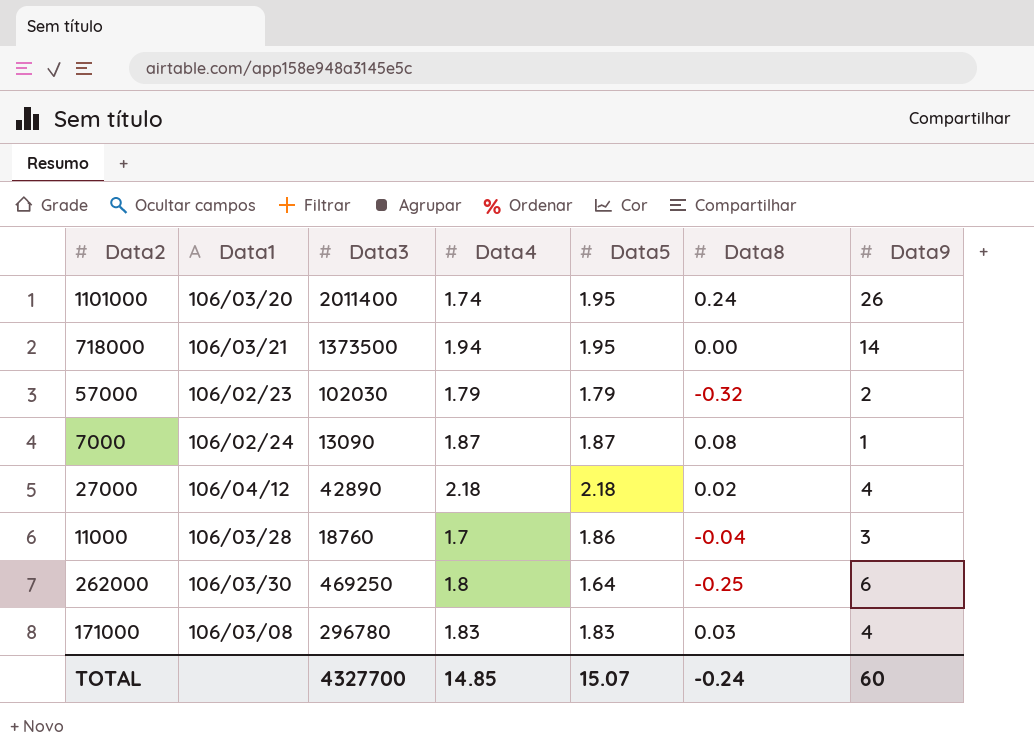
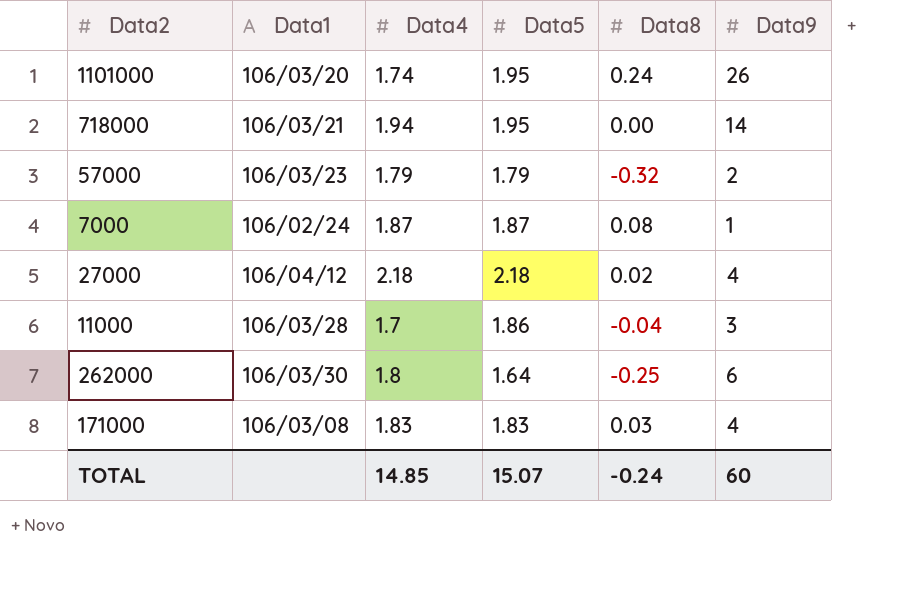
column Data3 | position: 3 -> none
57000 | Data1: 106/02/23 -> 106/03/23

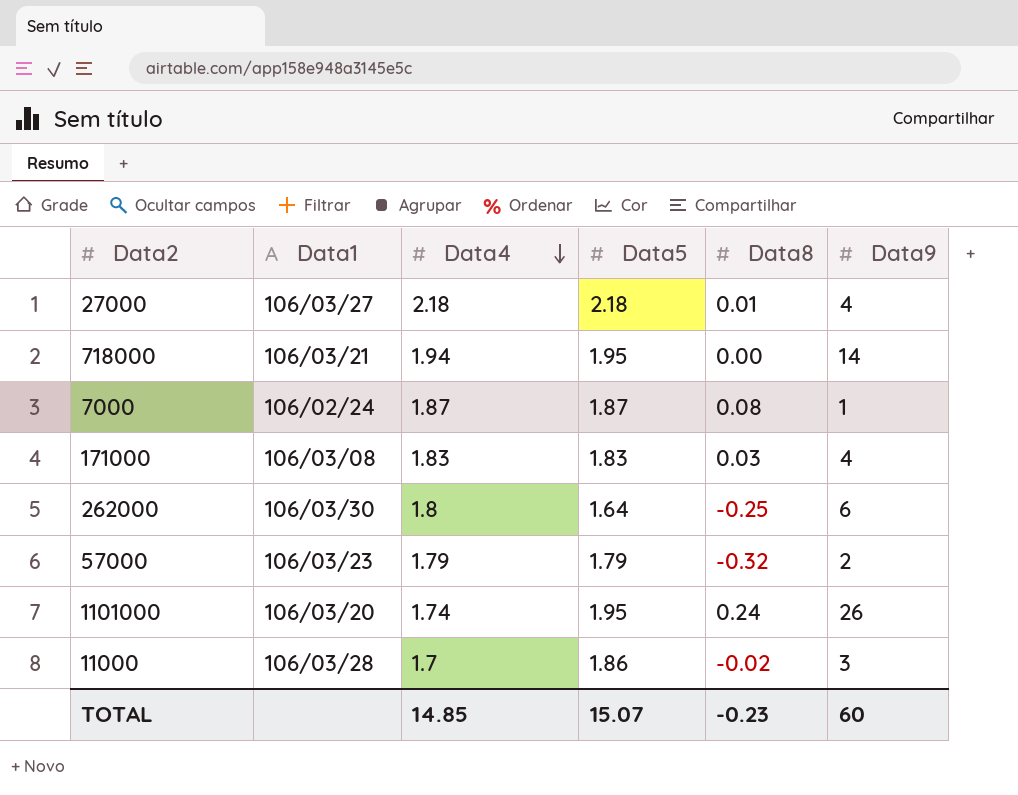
row order: none -> Data4 descending
27000 | Data1: 106/04/12 -> 106/03/27
27000 | Data8: 0.02 -> 0.01
11000 | Data8: -0.04 -> -0.02
TOTAL | Data8: -0.24 -> -0.23

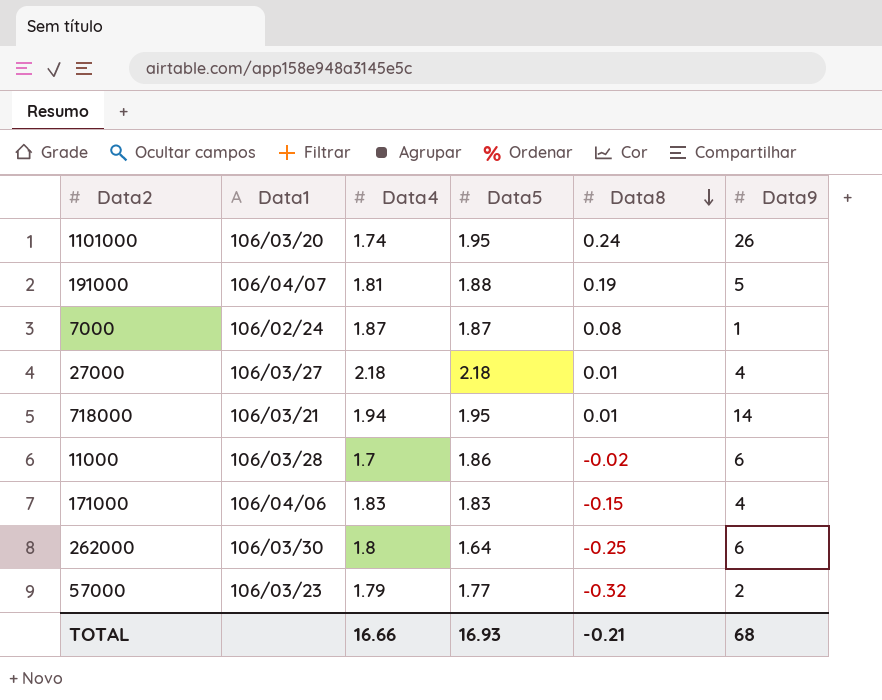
row order: Data4 descending -> Data8 descending
row 191000: none -> 106/04/07 | 1.81 | 1.88 | 0.19 | 5
718000 | Data8: 0.00 -> 0.01
11000 | Data9: 3 -> 6
171000 | Data1: 106/03/08 -> 106/04/06
171000 | Data8: 0.03 -> -0.15
57000 | Data5: 1.79 -> 1.77
TOTAL | Data4: 14.85 -> 16.66
TOTAL | Data5: 15.07 -> 16.93
TOTAL | Data8: -0.23 -> -0.21
TOTAL | Data9: 60 -> 68

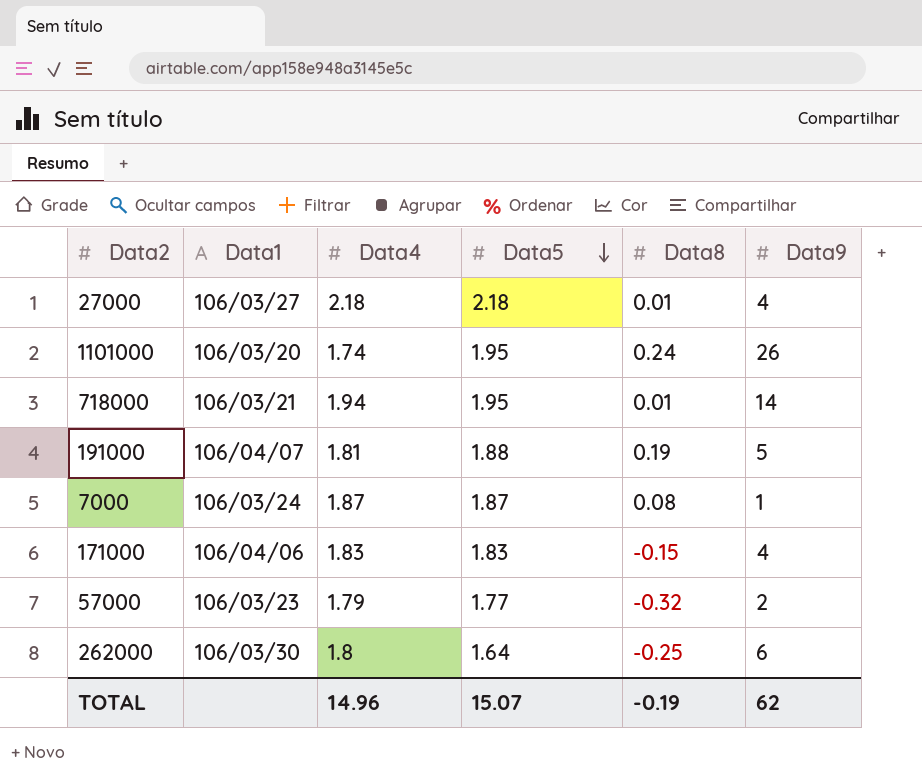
row order: Data8 descending -> Data5 descending
row 11000: 106/03/28 | 1.7 | 1.86 | -0.02 | 6 -> none
7000 | Data1: 106/02/24 -> 106/03/24
TOTAL | Data4: 16.66 -> 14.96
TOTAL | Data5: 16.93 -> 15.07
TOTAL | Data8: -0.21 -> -0.19
TOTAL | Data9: 68 -> 62

